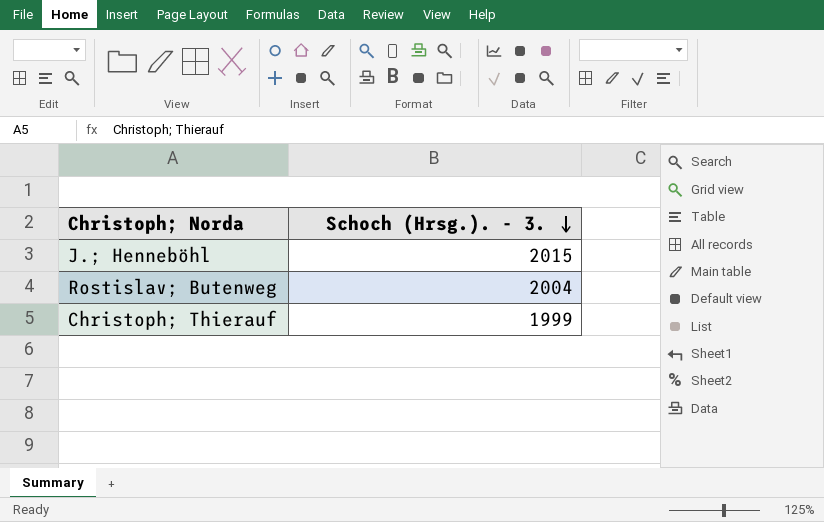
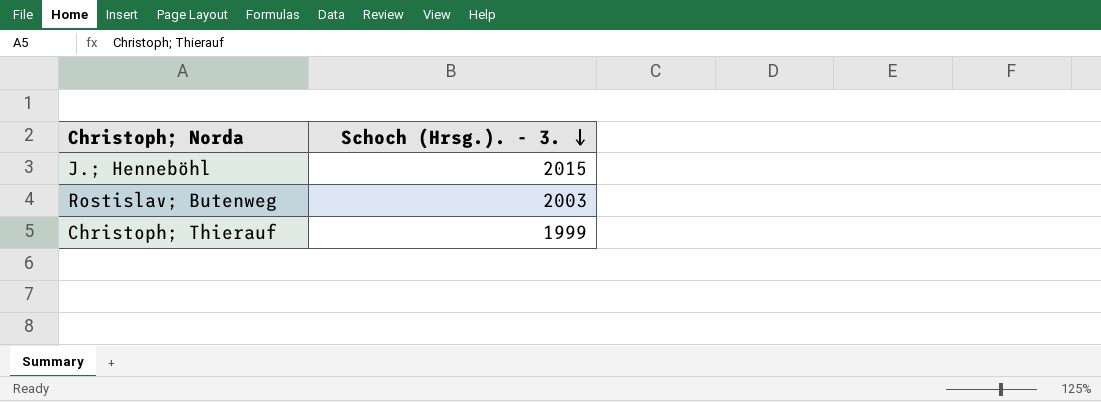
Rostislav; Butenweg | Schoch (Hrsg.). - 3.: 2004 -> 2003

